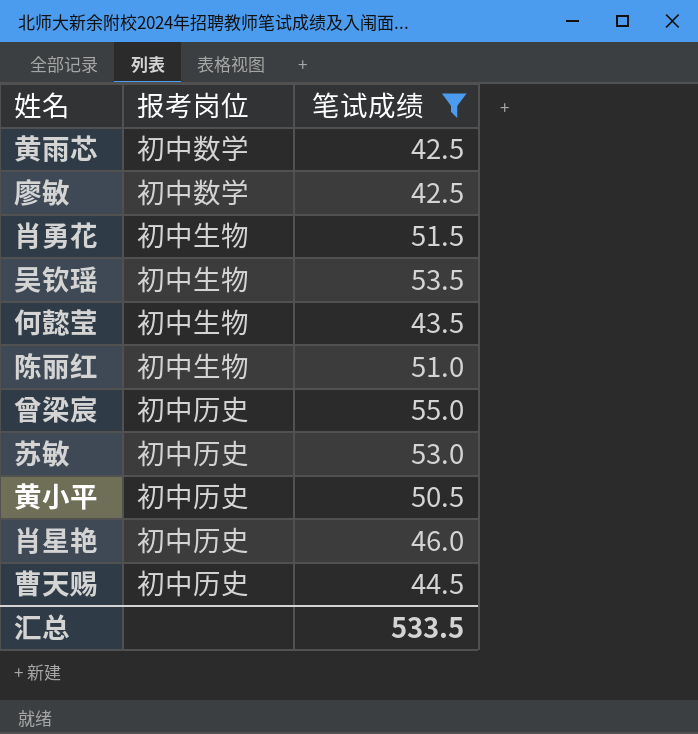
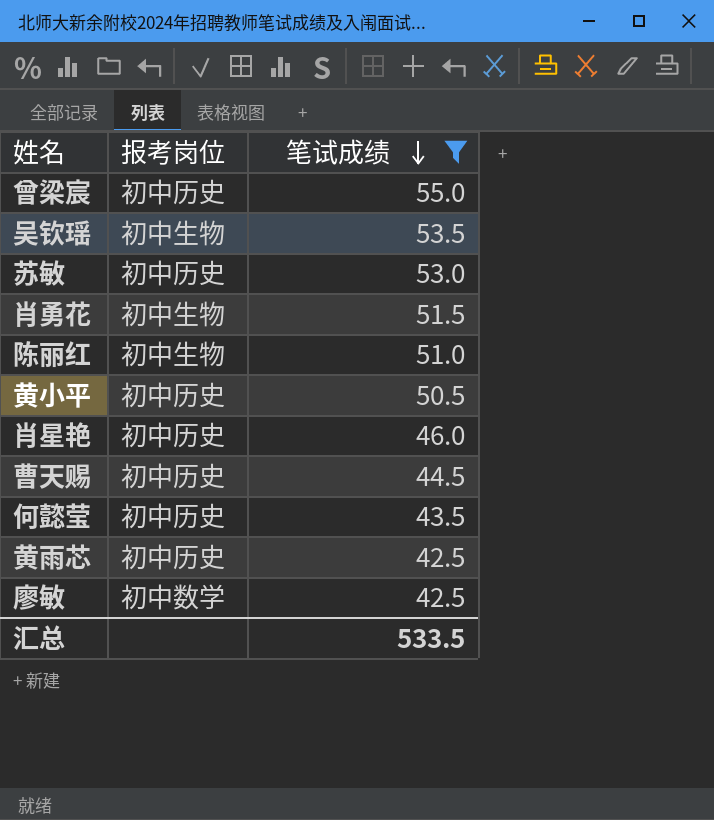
row order: none -> 笔试成绩 descending
何懿莹 | 报考岗位: 初中生物 -> 初中历史
黄雨芯 | 报考岗位: 初中数学 -> 初中历史

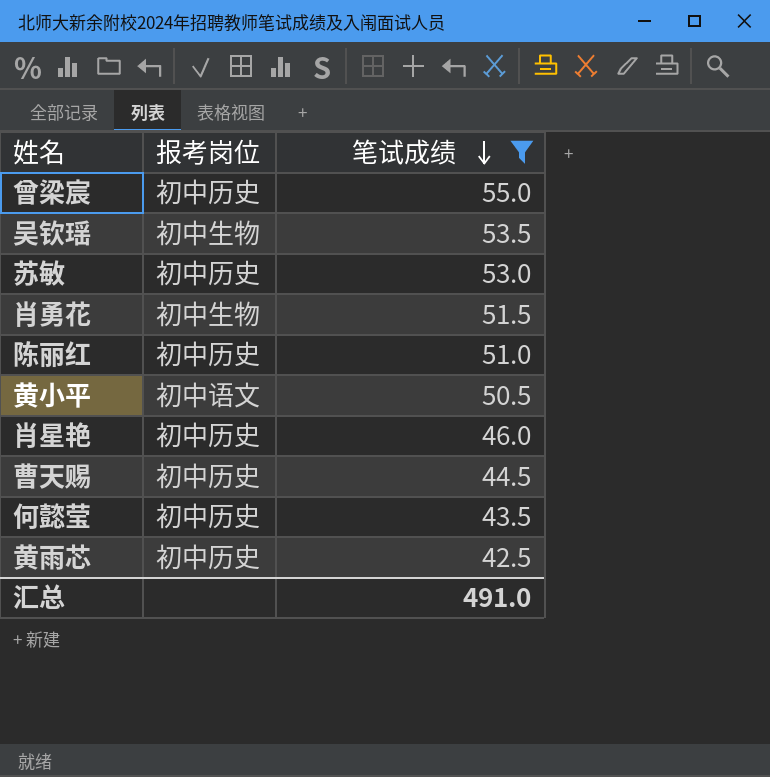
row 廖敏: 初中数学 | 42.5 -> none
陈丽红 | 报考岗位: 初中生物 -> 初中历史
黄小平 | 报考岗位: 初中历史 -> 初中语文
汇总 | 笔试成绩: 533.5 -> 491.0

